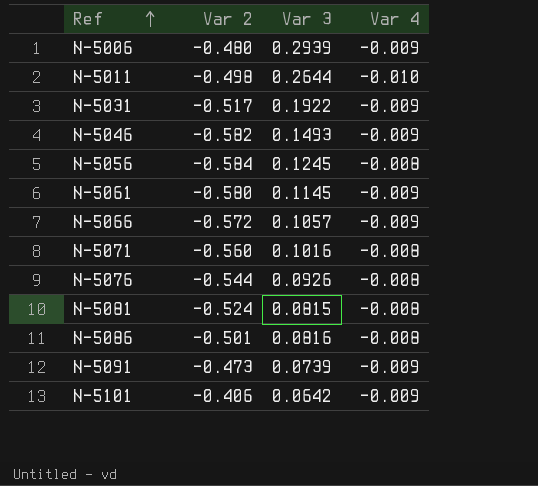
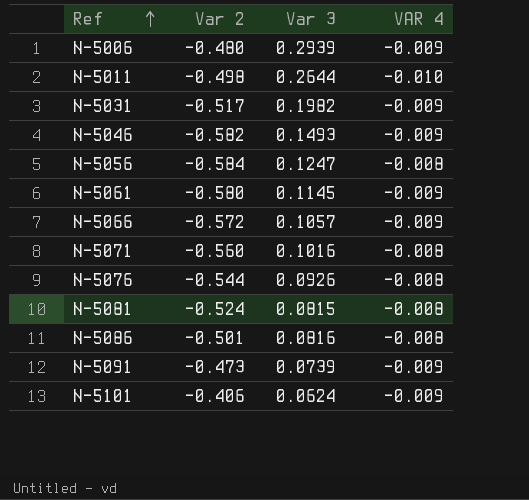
column name: Var 4 -> VAR 4
N-5031 | Var 3: 0.1922 -> 0.1982
N-5056 | Var 3: 0.1245 -> 0.1247
N-5101 | Var 3: 0.0642 -> 0.0624

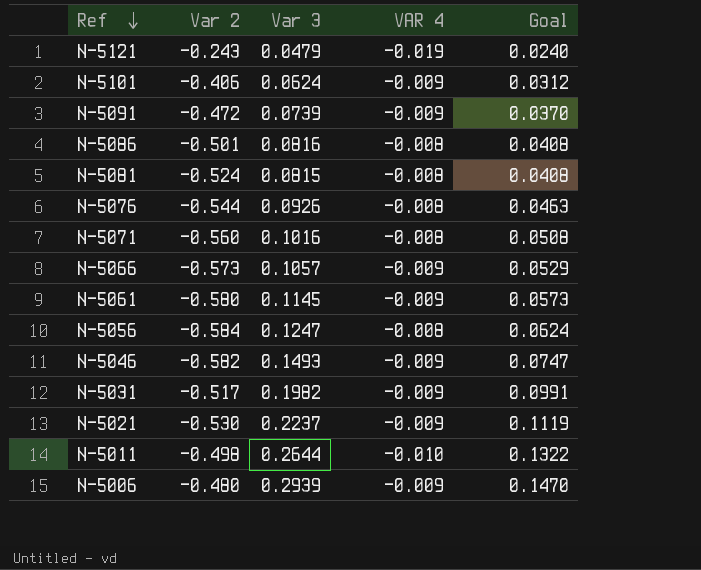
row order: Ref ascending -> Ref descending
column Goal | formula: none -> [Var 3] * 0.5
row N-5121: none -> -0.243 | 0.0479 | -0.019 | 0.0240
N-5091 | Var 2: -0.473 -> -0.472
N-5066 | Var 2: -0.572 -> -0.573
row N-5021: none -> -0.530 | 0.2237 | -0.009 | 0.1119

